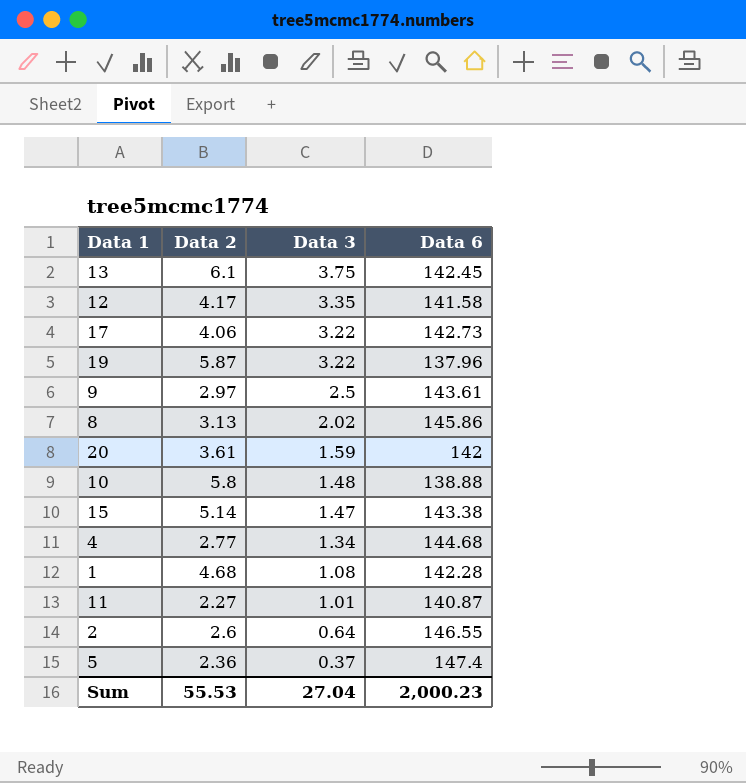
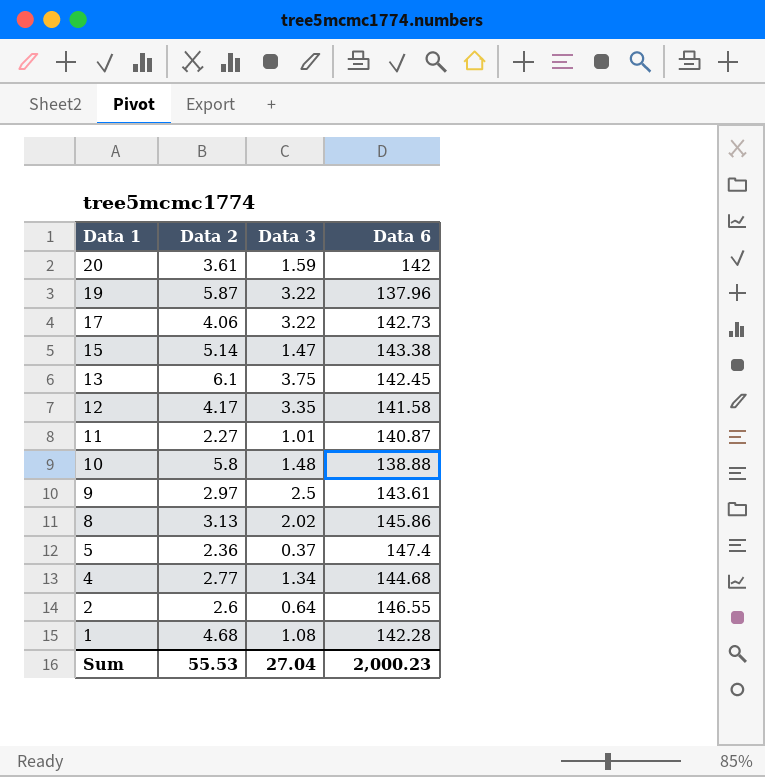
row order: Data 3 descending -> Data 1 descending

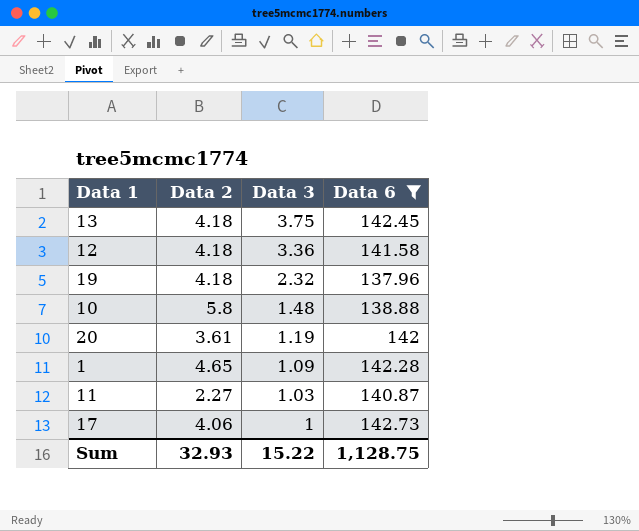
filter: none -> Data 6 <= 142.73
row order: Data 1 descending -> Data 3 descending
13 | Data 2: 6.1 -> 4.18
12 | Data 2: 4.17 -> 4.18
12 | Data 3: 3.35 -> 3.36
19 | Data 2: 5.87 -> 4.18
19 | Data 3: 3.22 -> 2.32
20 | Data 3: 1.59 -> 1.19
1 | Data 2: 4.68 -> 4.65
1 | Data 3: 1.08 -> 1.09
11 | Data 3: 1.01 -> 1.03
17 | Data 3: 3.22 -> 1
Sum | Data 2: 55.53 -> 32.93
Sum | Data 3: 27.04 -> 15.22
Sum | Data 6: 2,000.23 -> 1,128.75

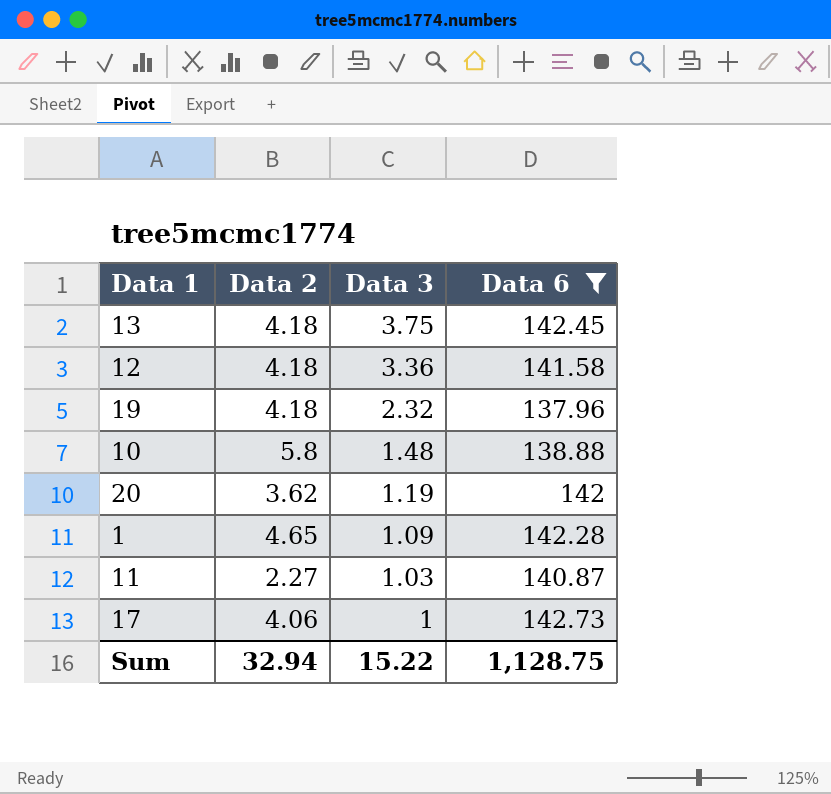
20 | Data 2: 3.61 -> 3.62
Sum | Data 2: 32.93 -> 32.94

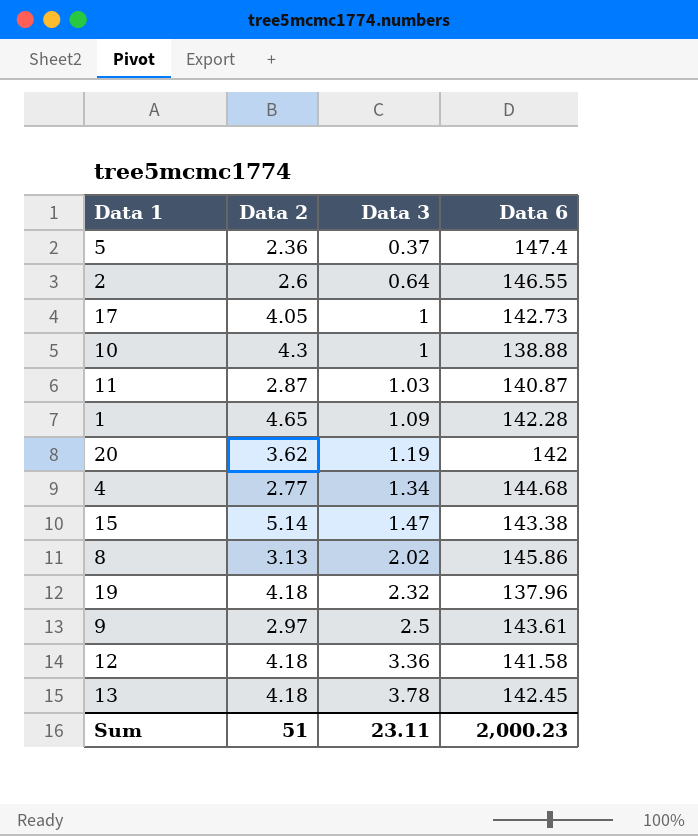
filter: Data 6 <= 142.73 -> none
row order: Data 3 descending -> Data 3 ascending
17 | Data 2: 4.06 -> 4.05
10 | Data 2: 5.8 -> 4.3
10 | Data 3: 1.48 -> 1
11 | Data 2: 2.27 -> 2.87
13 | Data 3: 3.75 -> 3.78
Sum | Data 2: 32.94 -> 51
Sum | Data 3: 15.22 -> 23.11
Sum | Data 6: 1,128.75 -> 2,000.23

